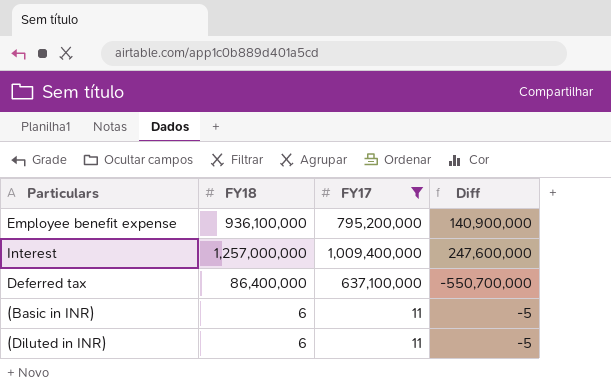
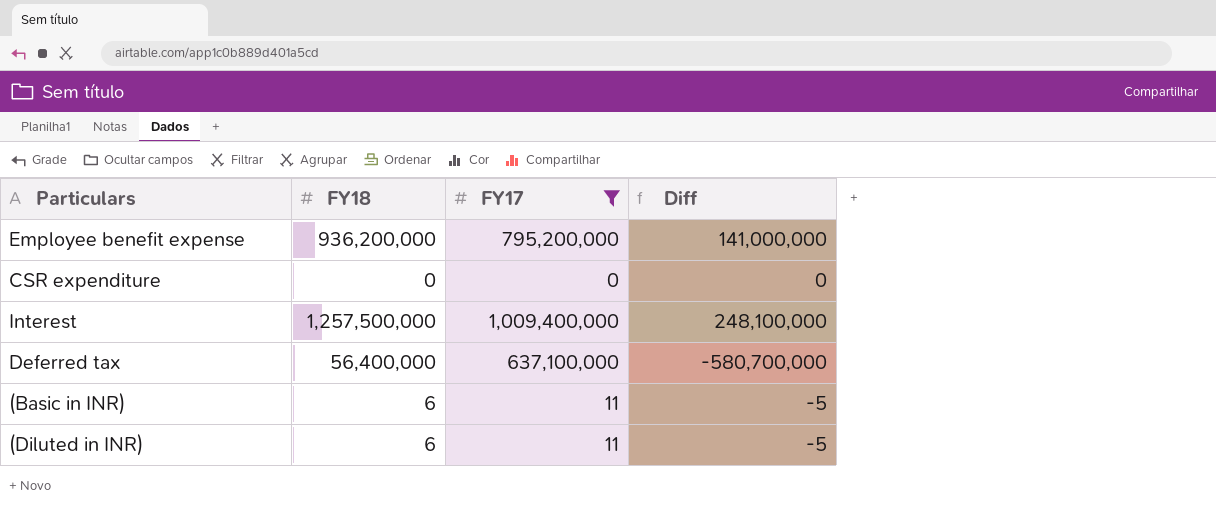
Employee benefit expense | FY18: 936,100,000 -> 936,200,000
Employee benefit expense | Diff: 140,900,000 -> 141,000,000
row CSR expenditure: none -> 0 | 0 | 0
Interest | FY18: 1,257,000,000 -> 1,257,500,000
Interest | Diff: 247,600,000 -> 248,100,000
Deferred tax | FY18: 86,400,000 -> 56,400,000
Deferred tax | Diff: -550,700,000 -> -580,700,000

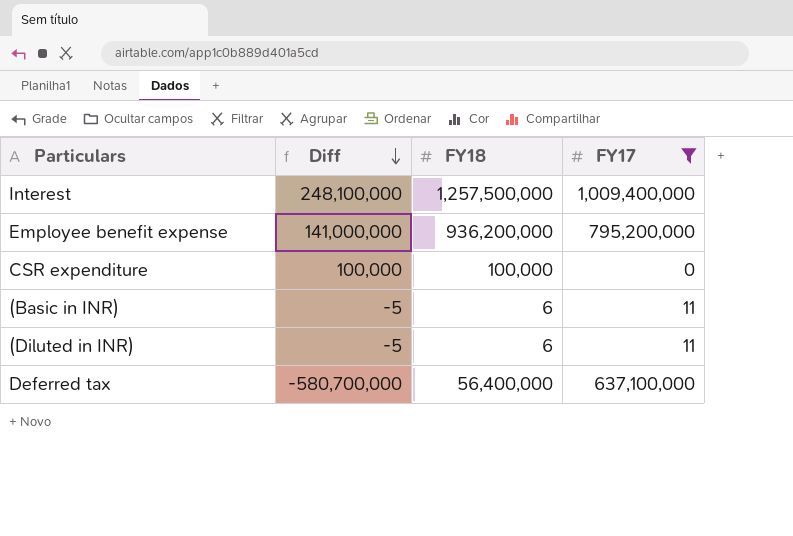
row order: none -> Diff descending
column Diff | position: 4 -> 2
CSR expenditure | Diff: 0 -> 100,000
CSR expenditure | FY18: 0 -> 100,000

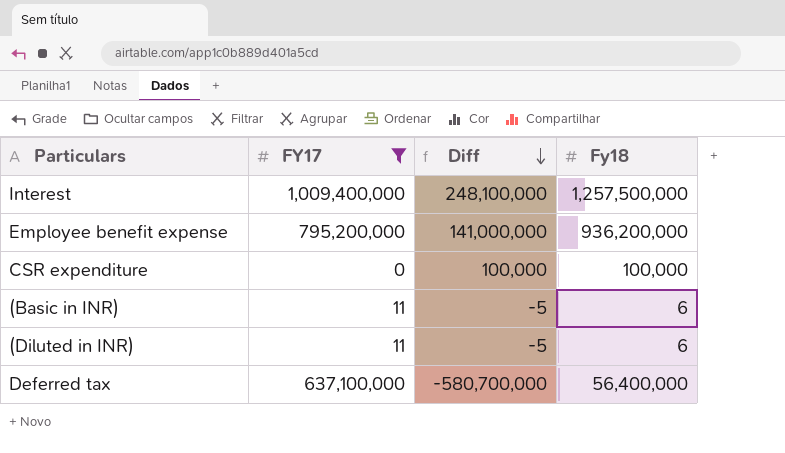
column FY17 | position: 4 -> 2
column name: FY18 -> Fy18

